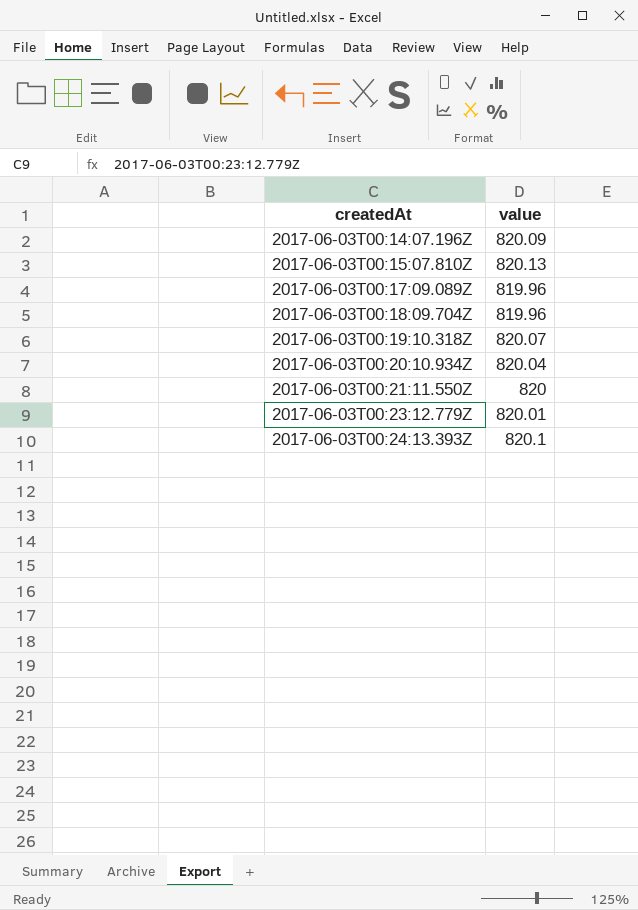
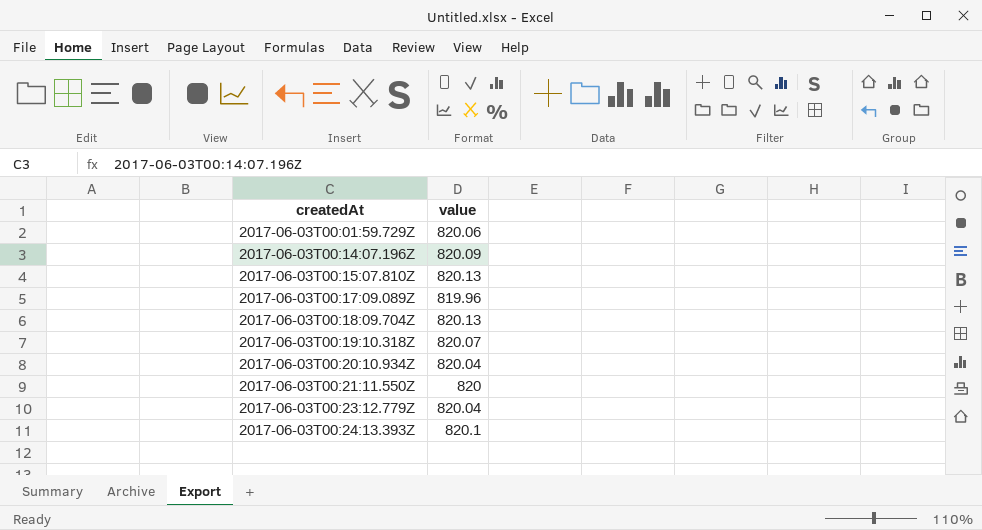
row 2017-06-03T00:01:59.729Z: none -> 820.06
2017-06-03T00:18:09.704Z | value: 819.96 -> 820.13
2017-06-03T00:23:12.779Z | value: 820.01 -> 820.04

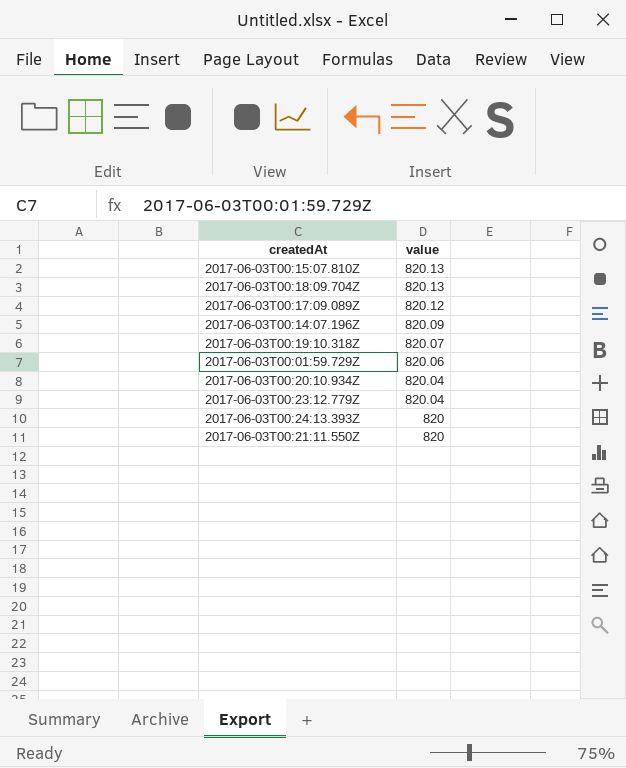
row order: createdAt ascending -> value descending
2017-06-03T00:17:09.089Z | value: 819.96 -> 820.12
2017-06-03T00:24:13.393Z | value: 820.1 -> 820

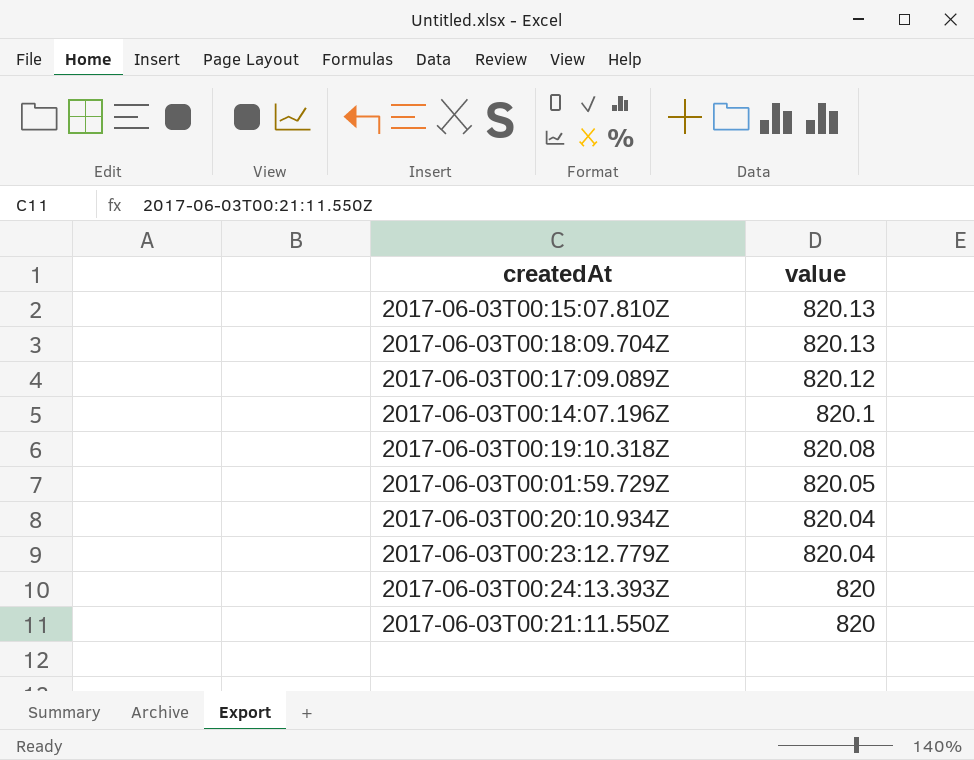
2017-06-03T00:14:07.196Z | value: 820.09 -> 820.1
2017-06-03T00:19:10.318Z | value: 820.07 -> 820.08
2017-06-03T00:01:59.729Z | value: 820.06 -> 820.05

